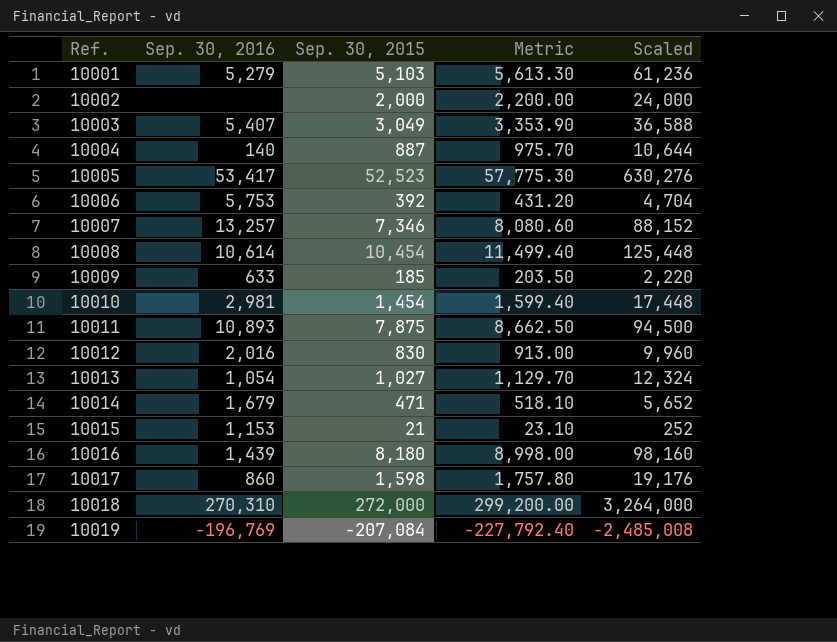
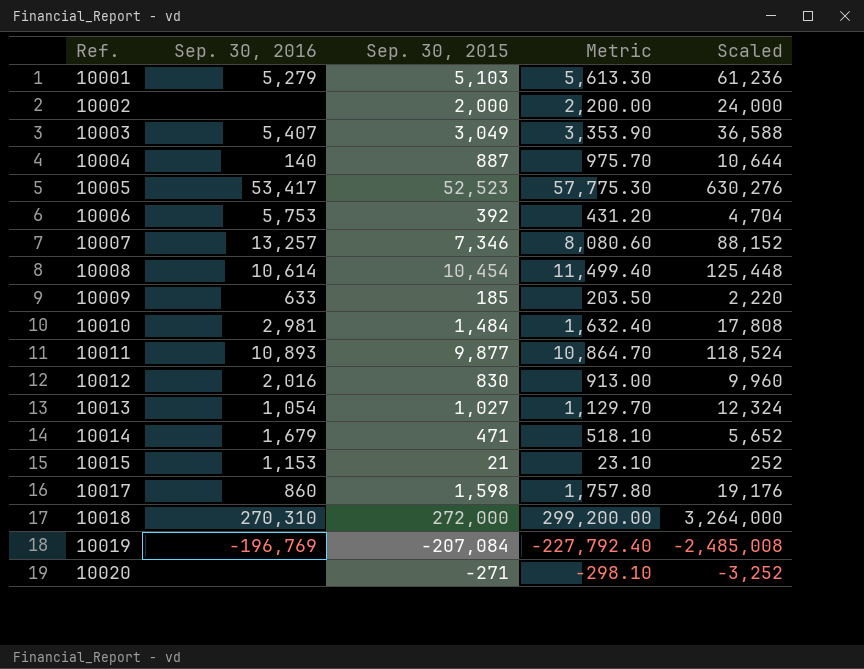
row 10016: 1,439 | 8,180 | 8,998.00 | 98,160 -> none
10010 | Sep. 30, 2015: 1,454 -> 1,484
10010 | Metric: 1,599.40 -> 1,632.40
10010 | Scaled: 17,448 -> 17,808
10011 | Sep. 30, 2015: 7,875 -> 9,877
10011 | Metric: 8,662.50 -> 10,864.70
10011 | Scaled: 94,500 -> 118,524
row 10020: none -> none | -271 | -298.10 | -3,252

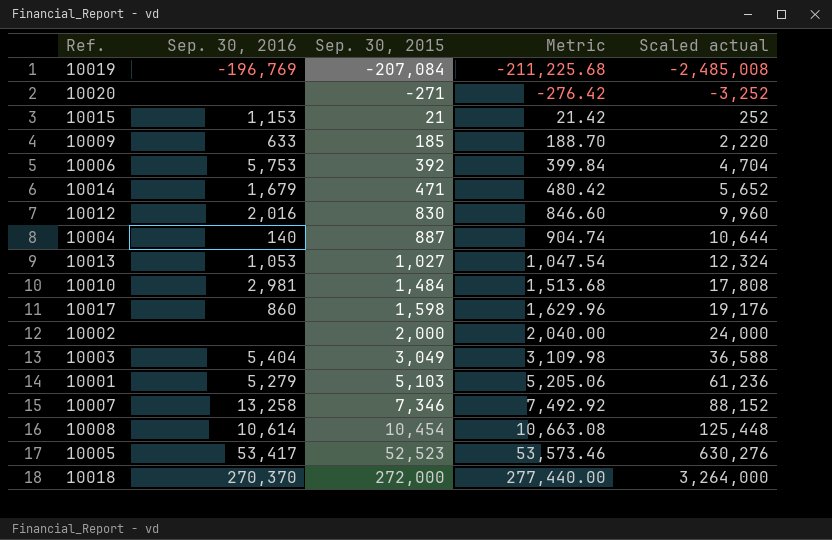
row order: Ref. ascending -> Sep. 30, 2015 ascending
column Metric | formula: [Sep. 30, 2015] * 1.1 -> [Sep. 30, 2015] * 1.02
column name: Scaled -> Scaled actual
row 10011: 10,893 | 9,877 | 10,864.70 | 118,524 -> none
10013 | Sep. 30, 2016: 1,054 -> 1,053
10003 | Sep. 30, 2016: 5,407 -> 5,404
10007 | Sep. 30, 2016: 13,257 -> 13,258
10018 | Sep. 30, 2016: 270,310 -> 270,370

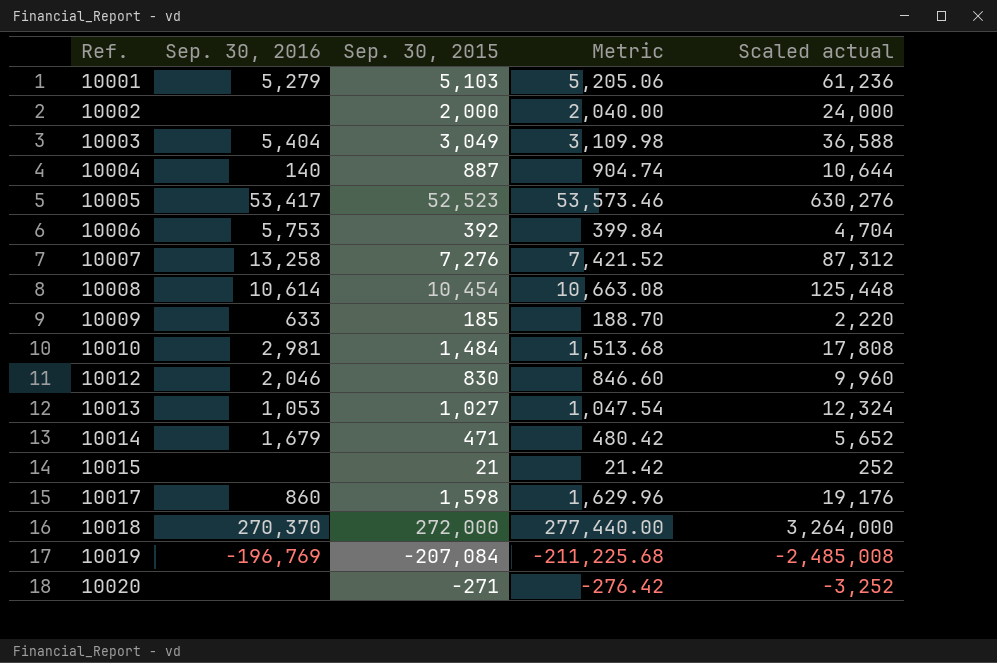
row order: Sep. 30, 2015 ascending -> Ref. ascending
10007 | Sep. 30, 2015: 7,346 -> 7,276
10007 | Metric: 7,492.92 -> 7,421.52
10007 | Scaled actual: 88,152 -> 87,312
10012 | Sep. 30, 2016: 2,016 -> 2,046
10015 | Sep. 30, 2016: 1,153 -> none

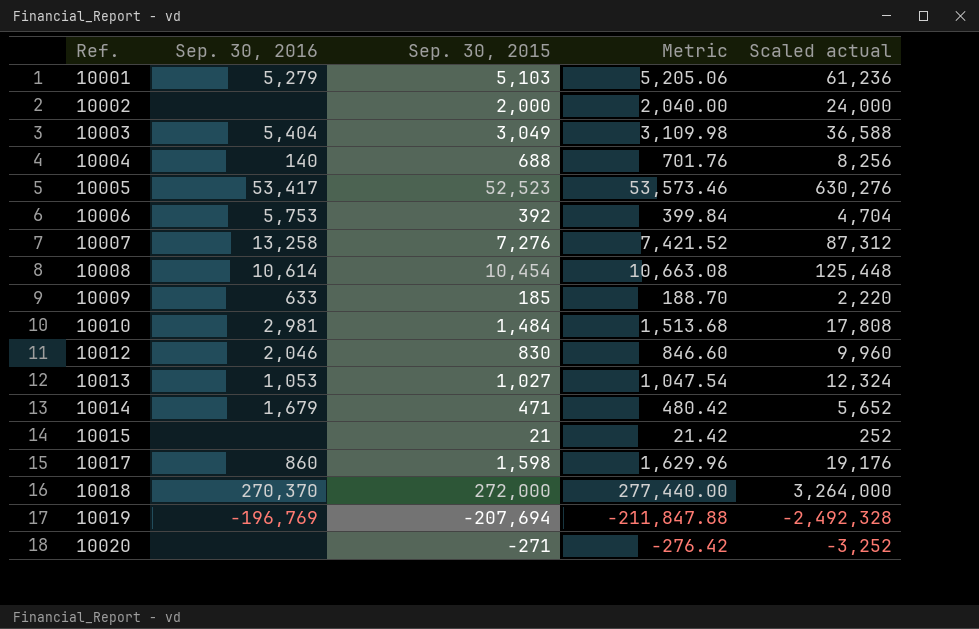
10004 | Sep. 30, 2015: 887 -> 688
10004 | Metric: 904.74 -> 701.76
10004 | Scaled actual: 10,644 -> 8,256
10019 | Sep. 30, 2015: -207,084 -> -207,694
10019 | Metric: -211,225.68 -> -211,847.88
10019 | Scaled actual: -2,485,008 -> -2,492,328

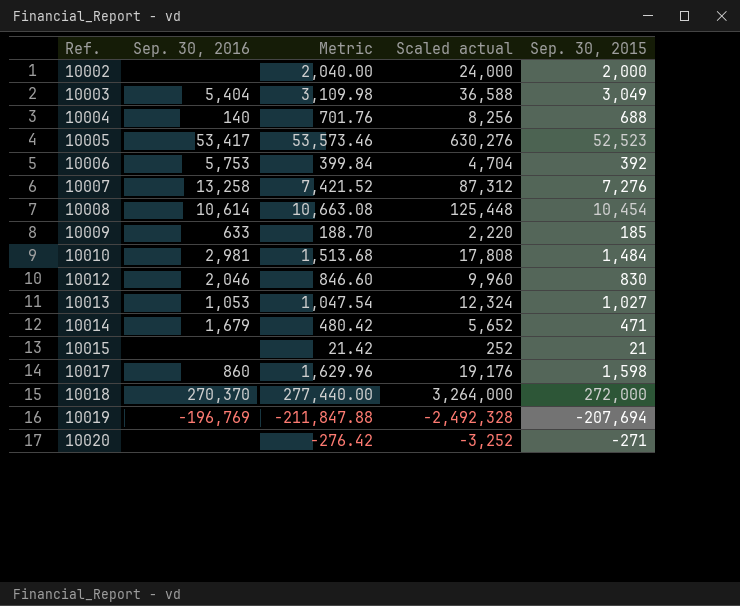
column Sep. 30, 2015 | position: 3 -> 5
row 10001: 5,279 | 5,103 | 5,205.06 | 61,236 -> none

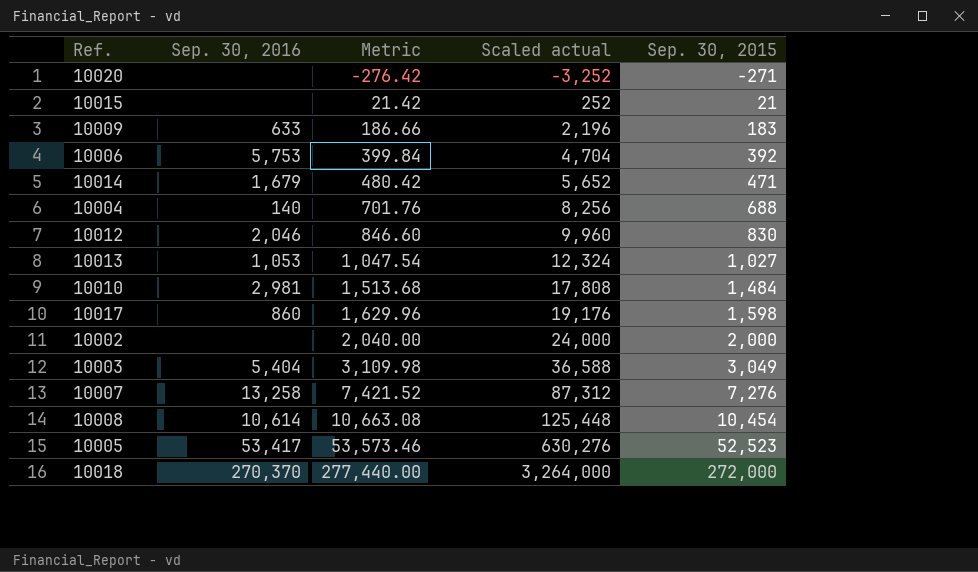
row order: Ref. ascending -> Metric ascending
row 10019: -196,769 | -211,847.88 | -2,492,328 | -207,694 -> none
10009 | Metric: 188.70 -> 186.66
10009 | Scaled actual: 2,220 -> 2,196
10009 | Sep. 30, 2015: 185 -> 183

